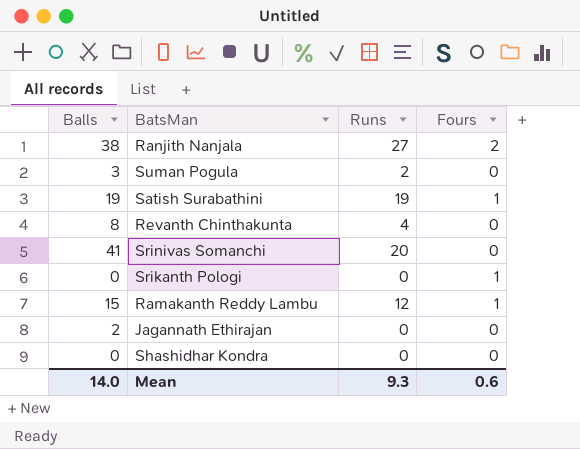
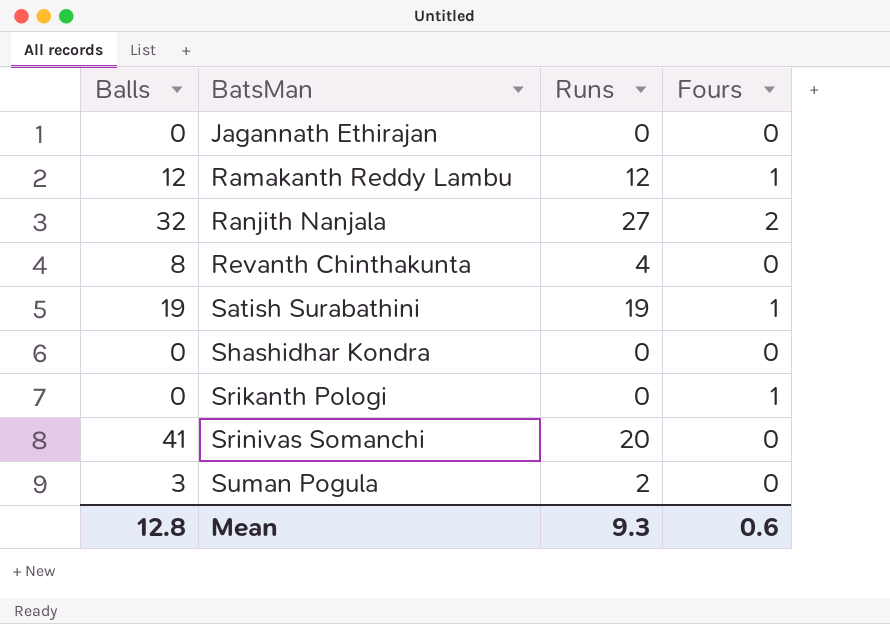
row order: none -> BatsMan ascending
Jagannath Ethirajan | Balls: 2 -> 0
Ramakanth Reddy Lambu | Balls: 15 -> 12
Ranjith Nanjala | Balls: 38 -> 32
Mean | Balls: 14.0 -> 12.8

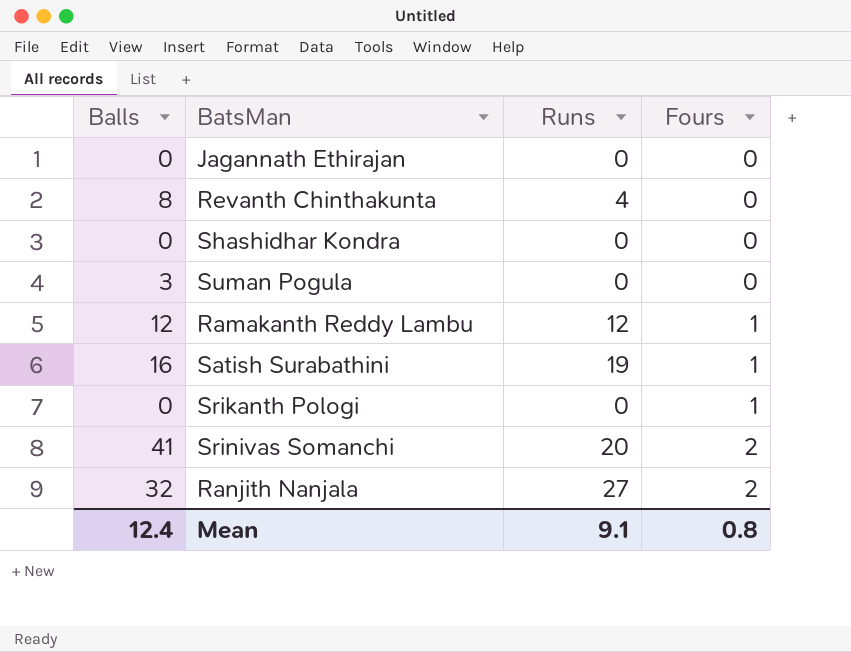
row order: BatsMan ascending -> Fours ascending
Suman Pogula | Runs: 2 -> 0
Satish Surabathini | Balls: 19 -> 16
Srinivas Somanchi | Fours: 0 -> 2
Mean | Balls: 12.8 -> 12.4
Mean | Runs: 9.3 -> 9.1
Mean | Fours: 0.6 -> 0.8

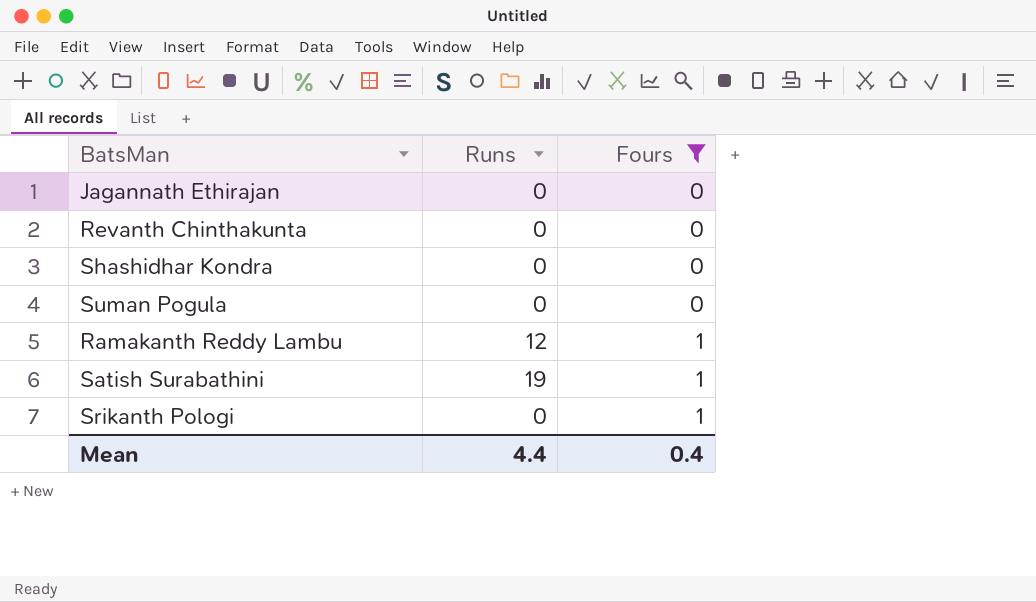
filter: none -> Fours != 2
column Balls | position: 1 -> none
Revanth Chinthakunta | Runs: 4 -> 0
Mean | Runs: 9.1 -> 4.4
Mean | Fours: 0.8 -> 0.4

